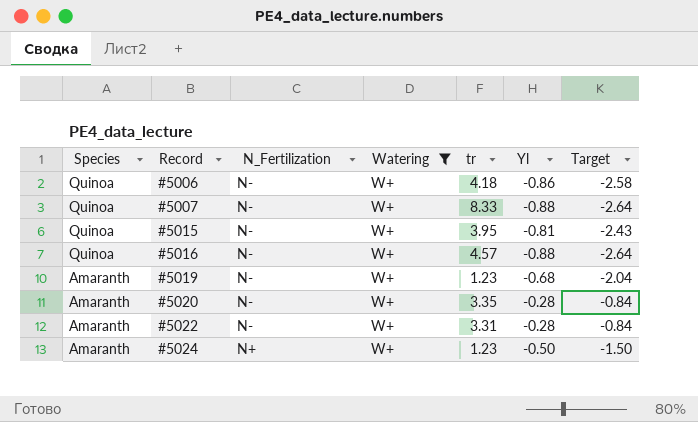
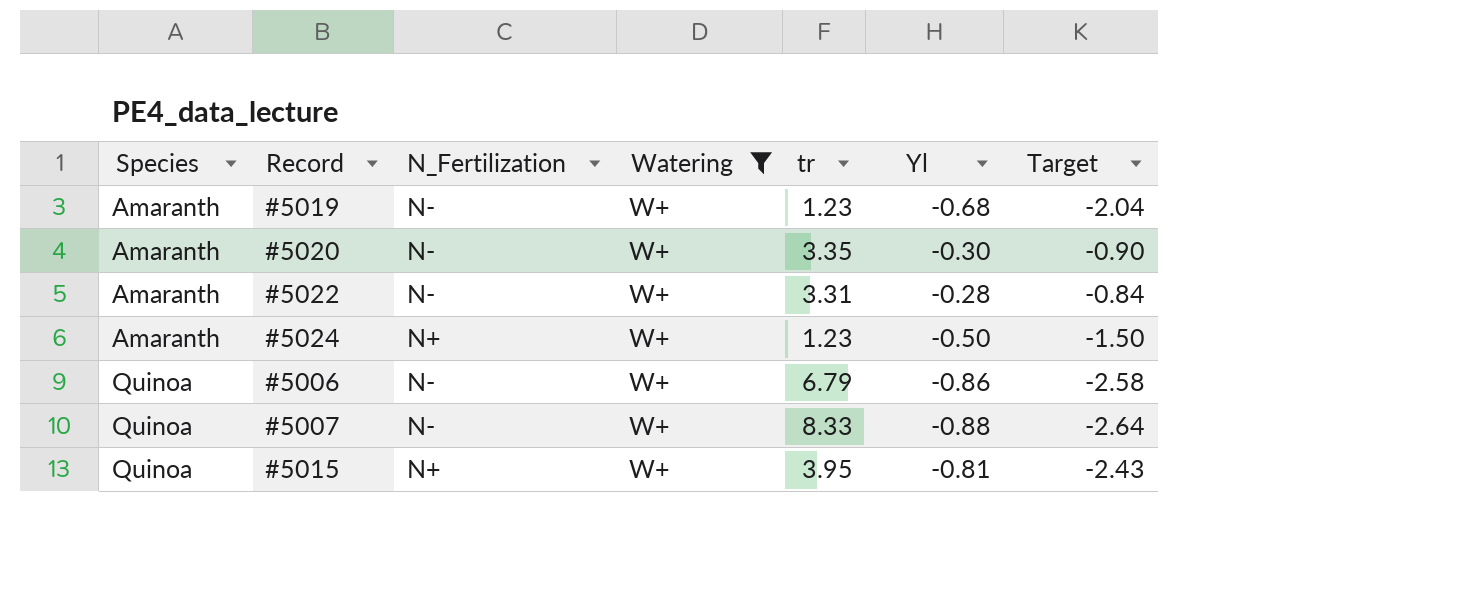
row order: Species descending -> Species ascending
row #5016: Quinoa | N- | W+ | 4.57 | -0.88 | -2.64 -> none
#5020 | Yl: -0.28 -> -0.30
#5020 | Target: -0.84 -> -0.90
#5006 | tr: 4.18 -> 6.79
#5015 | N_Fertilization: N- -> N+

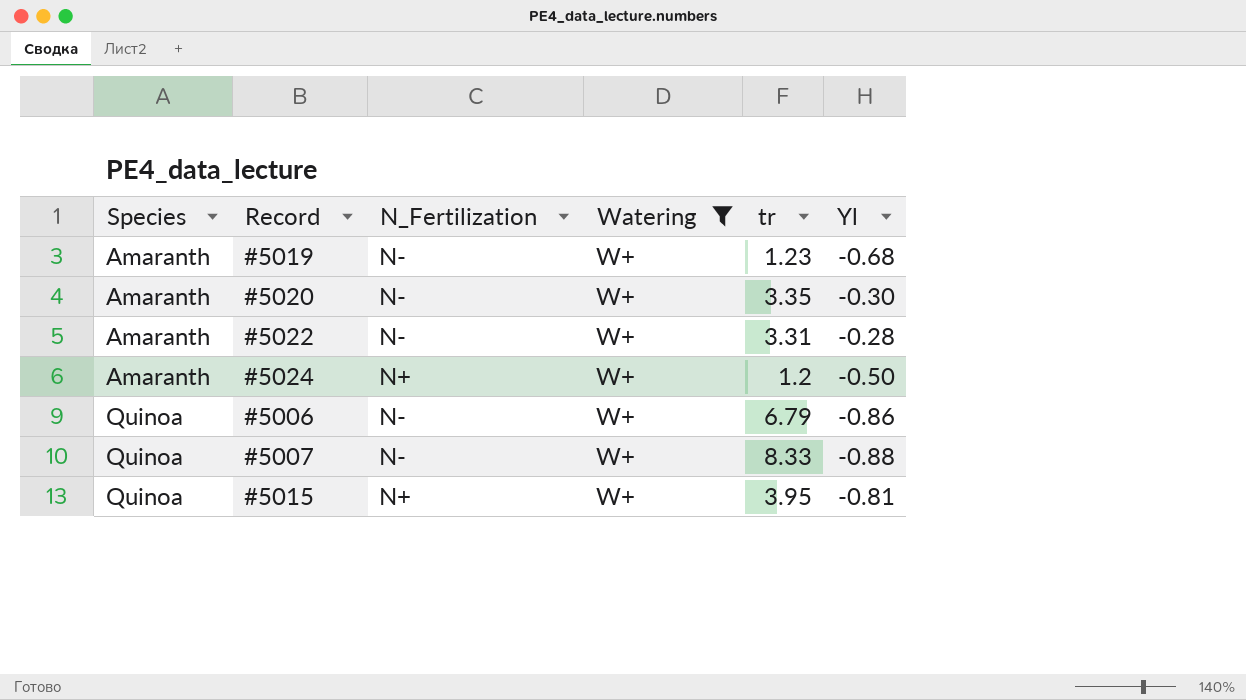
column Target | formula: [Yl] * 3 -> none
#5024 | tr: 1.23 -> 1.2

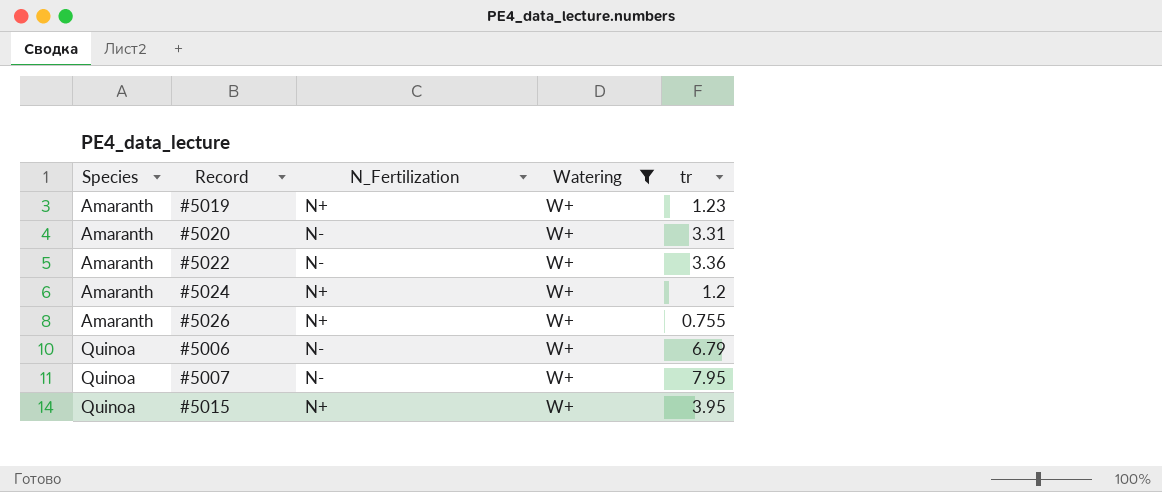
column Yl | position: 6 -> none
#5019 | N_Fertilization: N- -> N+
#5020 | tr: 3.35 -> 3.31
#5022 | tr: 3.31 -> 3.36
row #5026: none -> Amaranth | N+ | W+ | 0.755
#5007 | tr: 8.33 -> 7.95

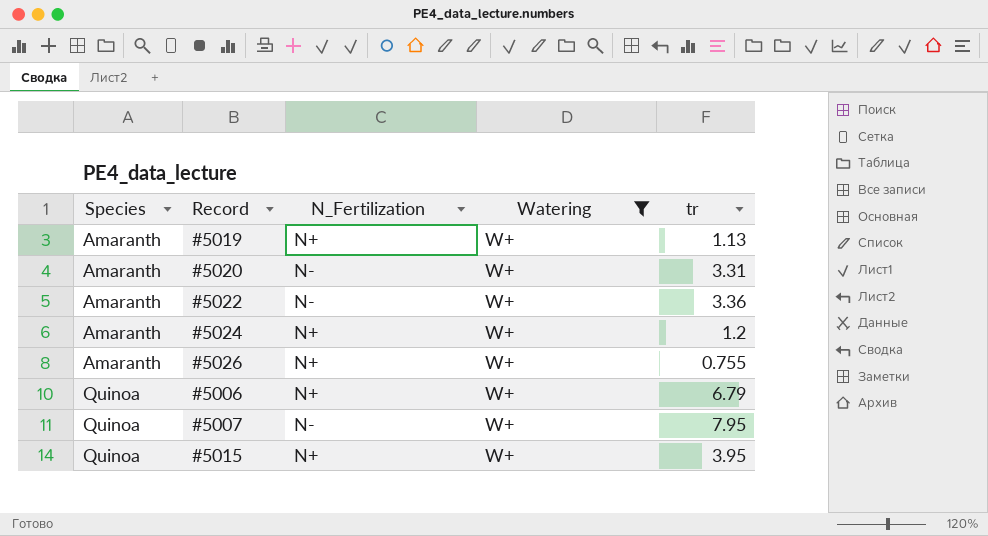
#5019 | tr: 1.23 -> 1.13
#5006 | N_Fertilization: N- -> N+

